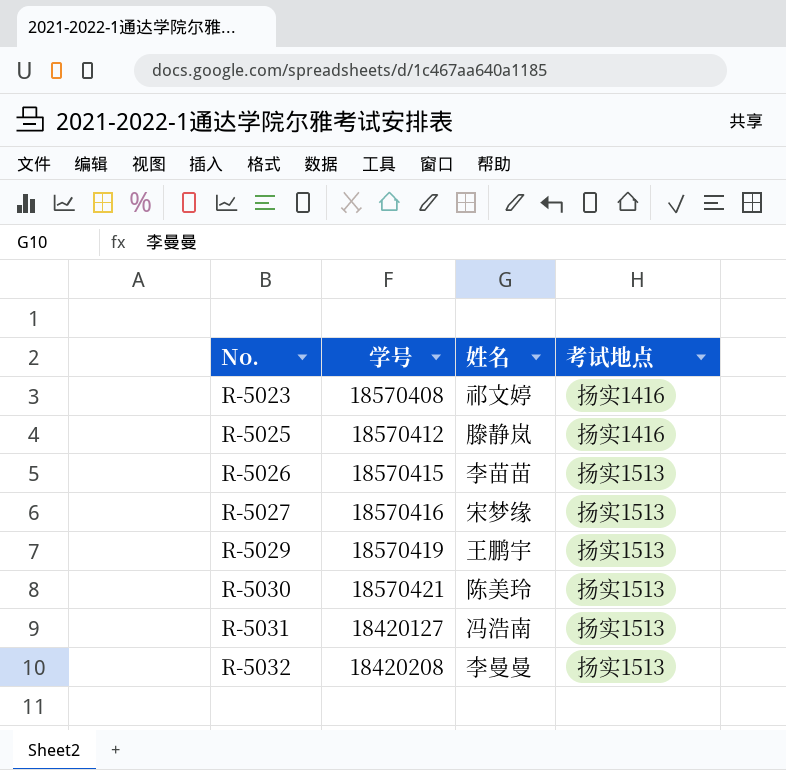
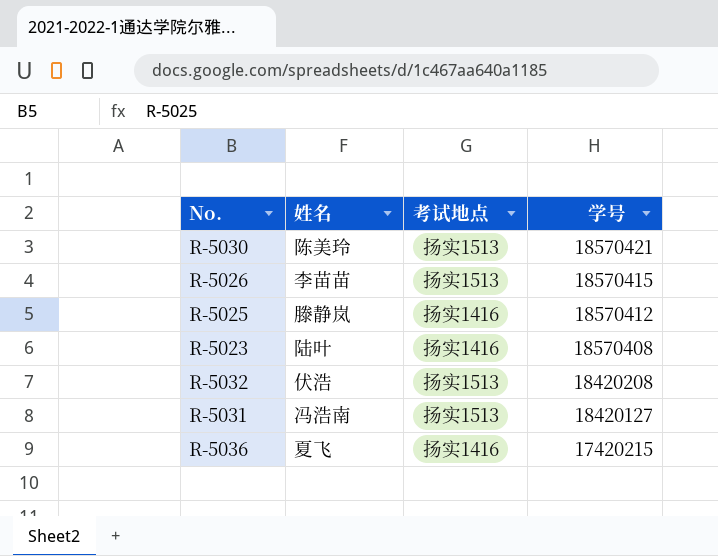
row order: No. ascending -> 学号 descending
column 学号 | position: 2 -> 4
row R-5027: 18570416 | 宋梦缘 | 扬实1513 -> none
row R-5029: 18570419 | 王鹏宇 | 扬实1513 -> none
R-5023 | 姓名: 祁文婷 -> 陆叶
R-5032 | 姓名: 李曼曼 -> 伏浩
row R-5036: none -> 夏飞 | 扬实1416 | 17420215

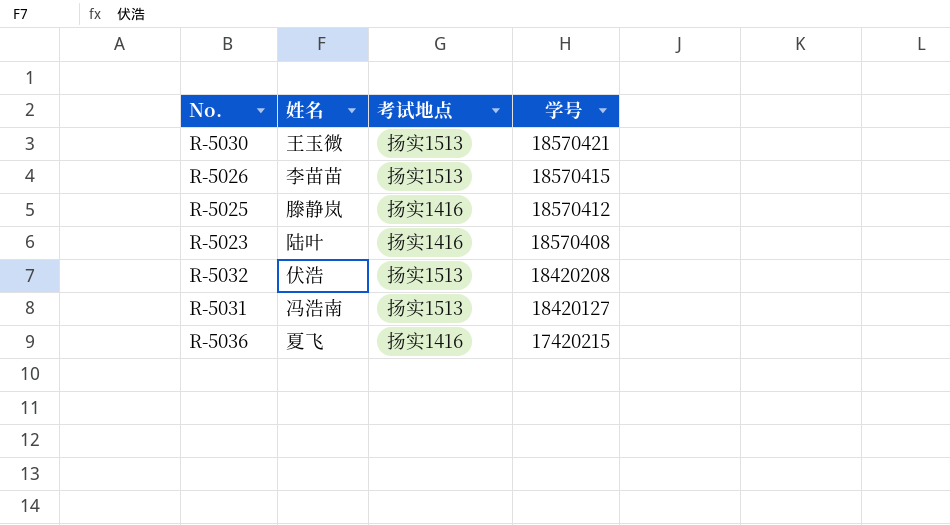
R-5030 | 姓名: 陈美玲 -> 王玉微

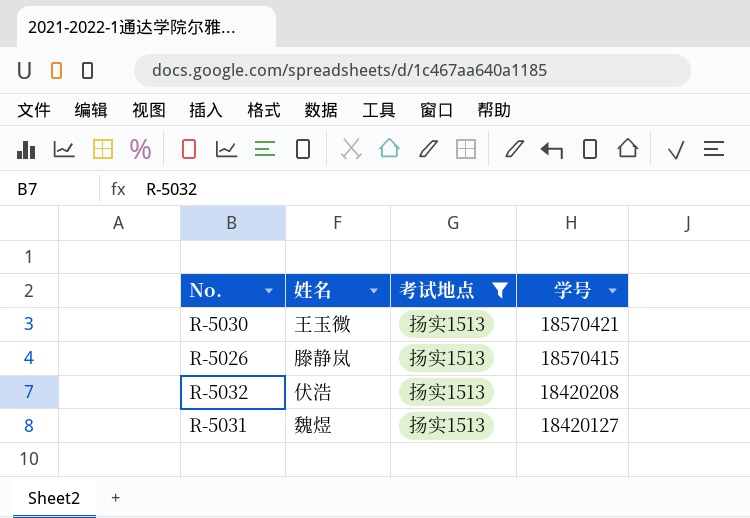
filter: none -> 考试地点 = 扬实1513
R-5026 | 姓名: 李苗苗 -> 滕静岚
R-5031 | 姓名: 冯浩南 -> 魏煜

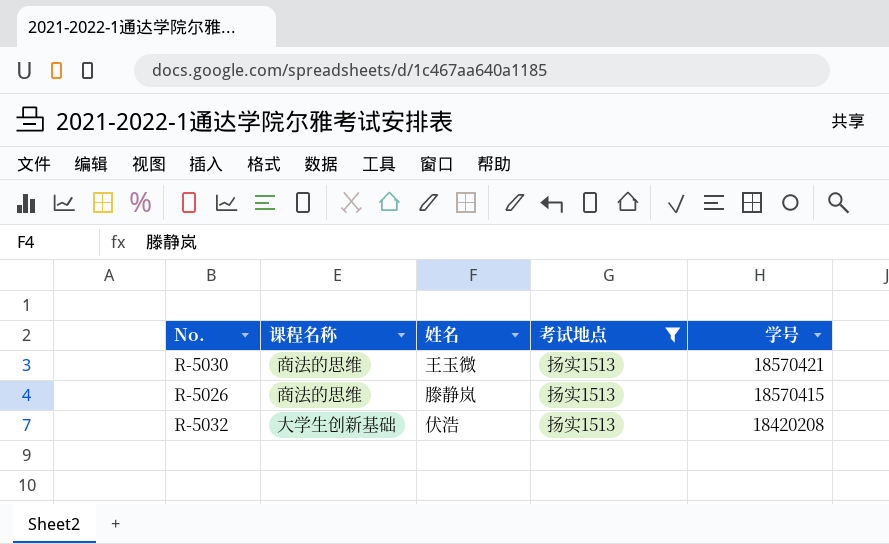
column 课程名称 | position: none -> 2
row R-5031: 魏煜 | 扬实1513 | 18420127 -> none

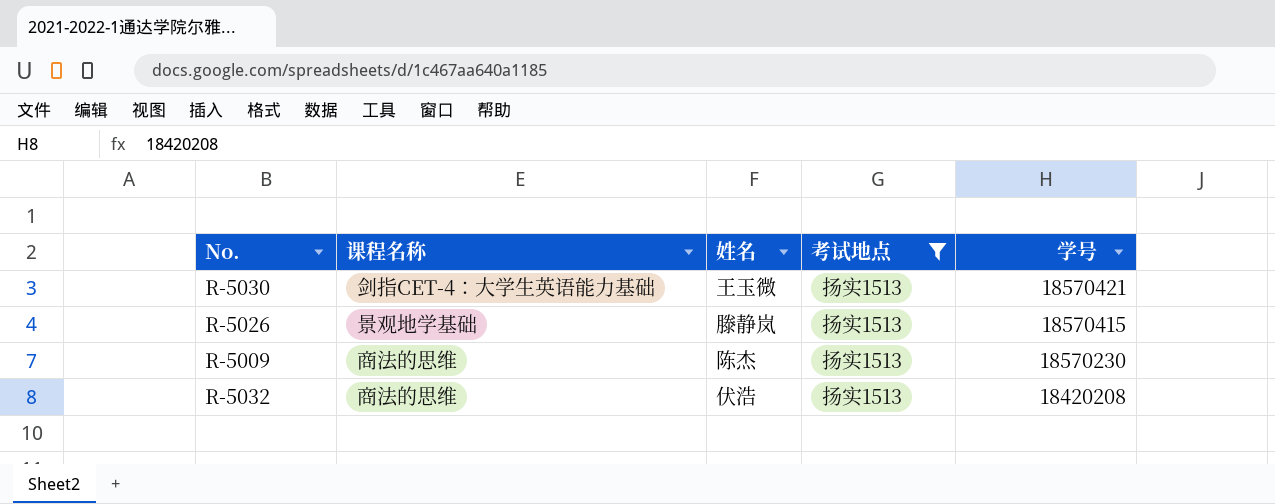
R-5030 | 课程名称: 商法的思维 -> 剑指CET-4：大学生英语能力基础
R-5026 | 课程名称: 商法的思维 -> 景观地学基础
row R-5009: none -> 商法的思维 | 陈杰 | 扬实1513 | 18570230
R-5032 | 课程名称: 大学生创新基础 -> 商法的思维

